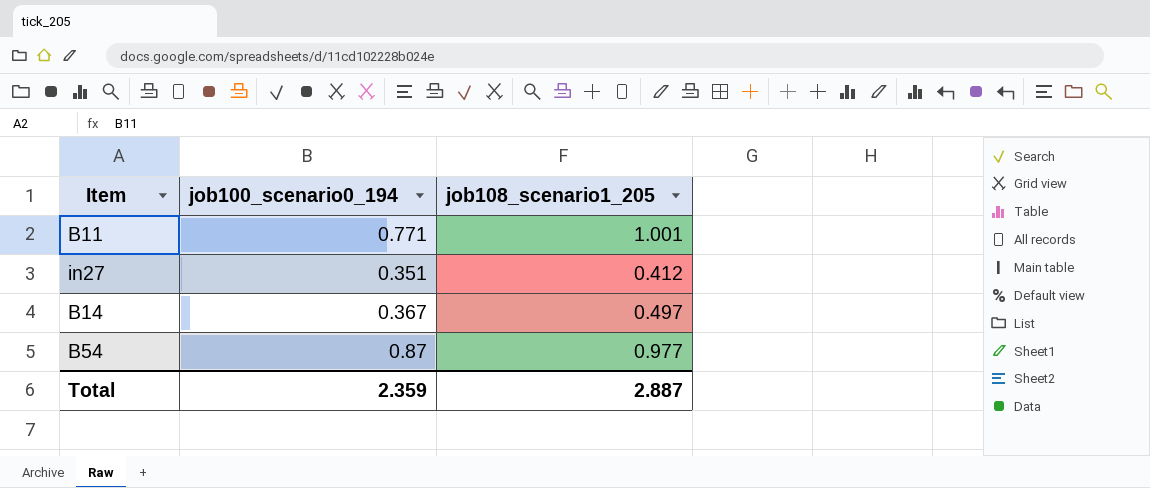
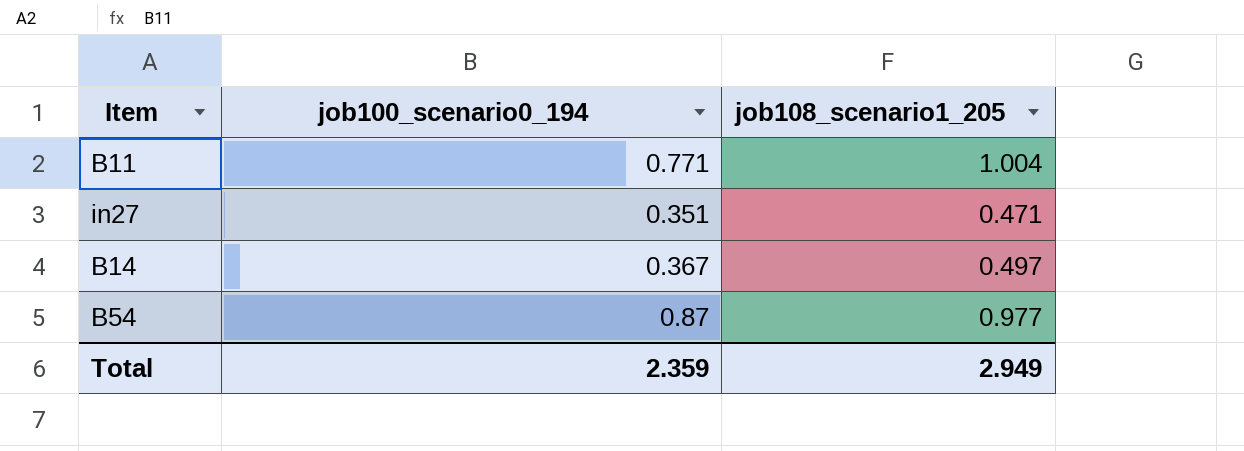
B11 | job108_scenario1_205: 1.001 -> 1.004
in27 | job108_scenario1_205: 0.412 -> 0.471
Total | job108_scenario1_205: 2.887 -> 2.949

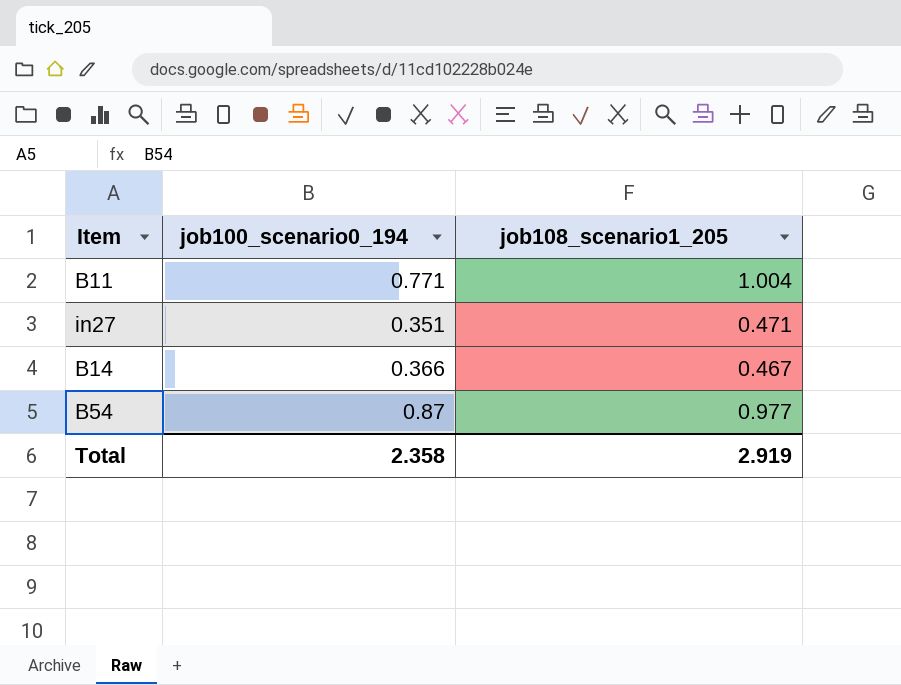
B14 | job100_scenario0_194: 0.367 -> 0.366
B14 | job108_scenario1_205: 0.497 -> 0.467
Total | job100_scenario0_194: 2.359 -> 2.358
Total | job108_scenario1_205: 2.949 -> 2.919

